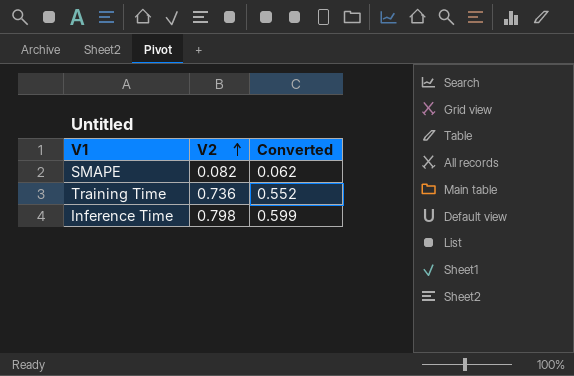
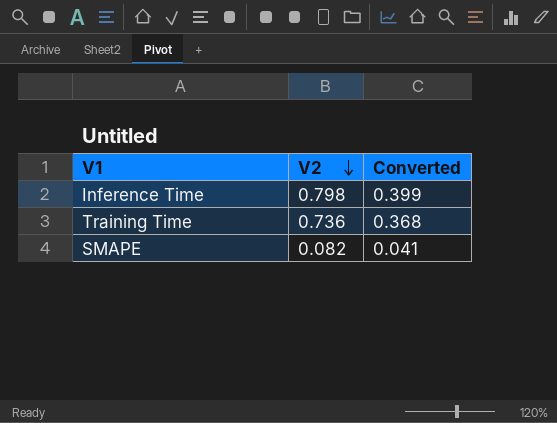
row order: V2 ascending -> V2 descending
column Converted | formula: [V2] * 0.75 -> [V2] * 0.5

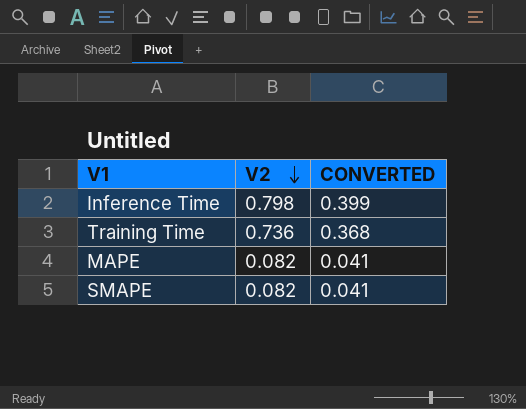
column name: Converted -> CONVERTED
row MAPE: none -> 0.082 | 0.041

